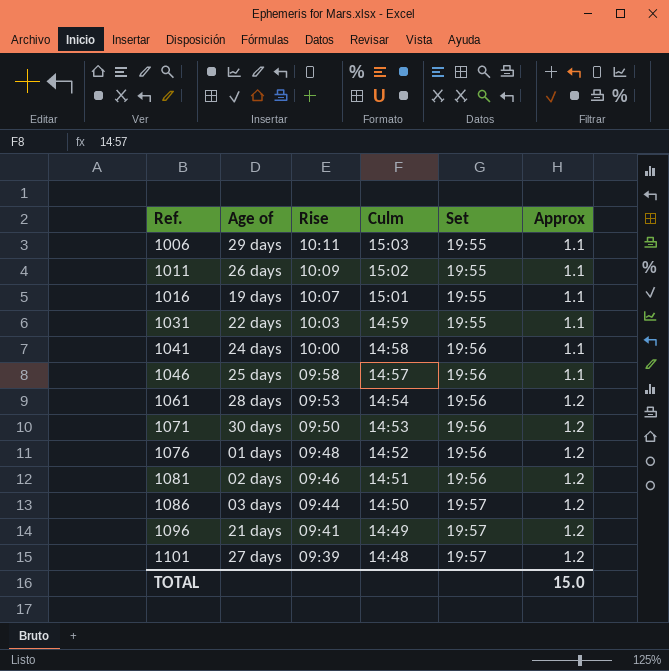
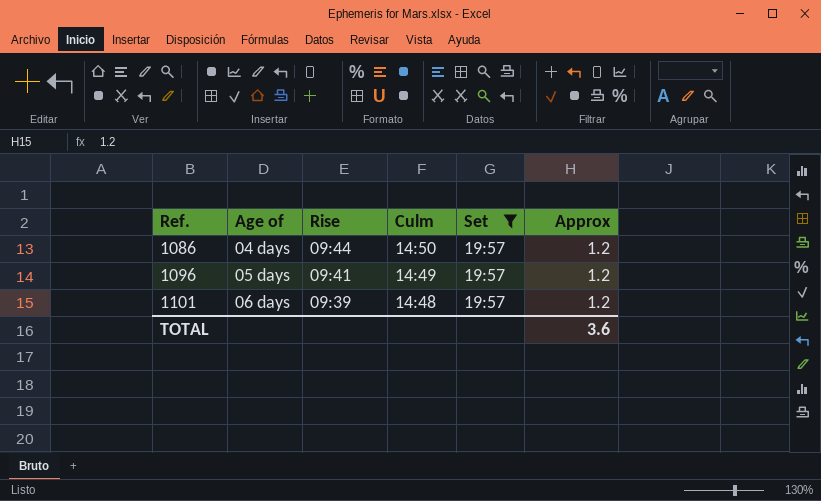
filter: none -> Set = 19:57
1086 | Age of: 03 days -> 04 days
1096 | Age of: 21 days -> 05 days
1101 | Age of: 27 days -> 06 days
TOTAL | Approx: 15.0 -> 3.6

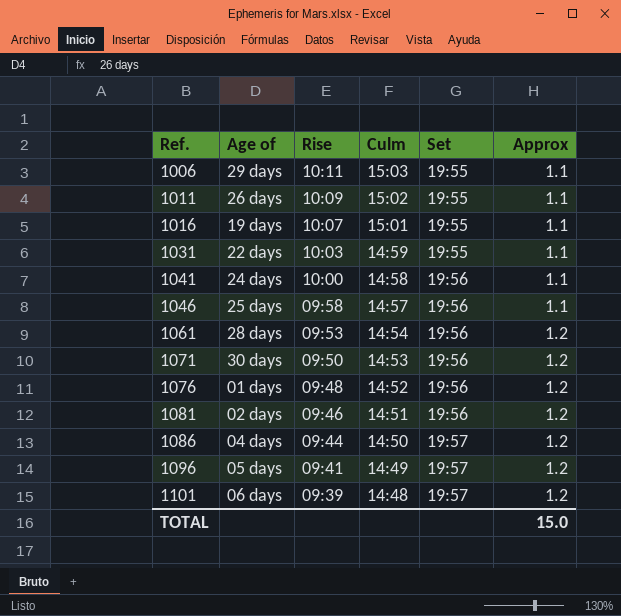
filter: Set = 19:57 -> none
TOTAL | Approx: 3.6 -> 15.0

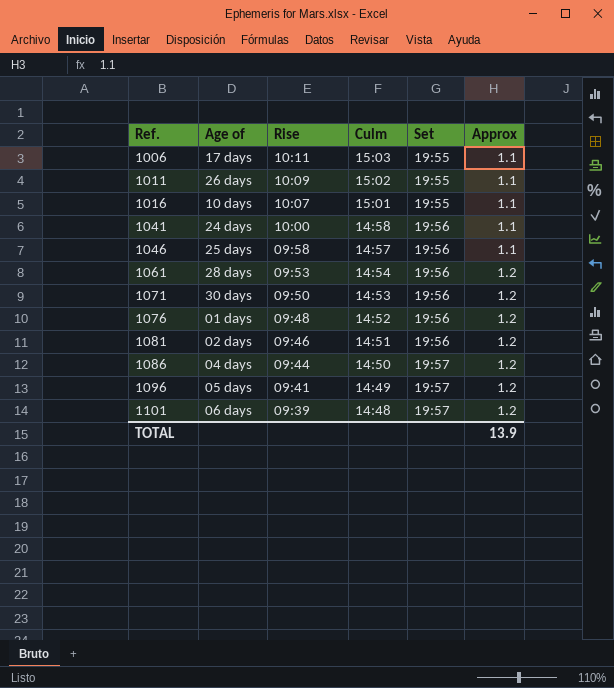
row 1031: 22 days | 10:03 | 14:59 | 19:55 | 1.1 -> none
1006 | Age of: 29 days -> 17 days
1016 | Age of: 19 days -> 10 days
TOTAL | Approx: 15.0 -> 13.9

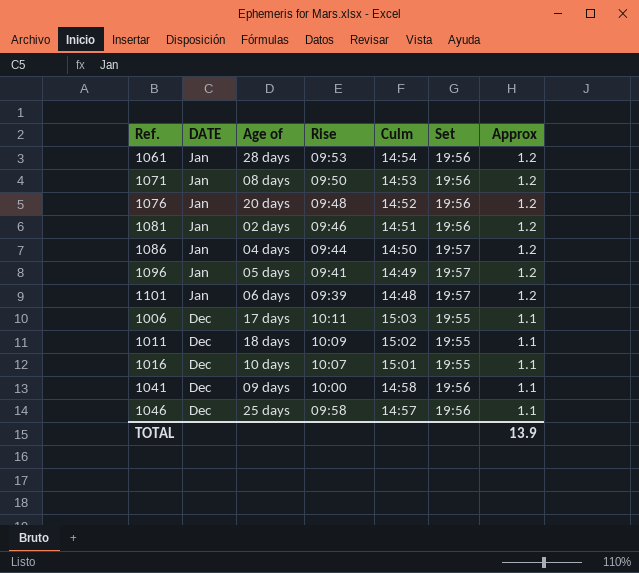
row order: Ref. ascending -> DATE ascending
column DATE | position: none -> 2
1071 | Age of: 30 days -> 08 days
1076 | Age of: 01 days -> 20 days
1011 | Age of: 26 days -> 18 days
1041 | Age of: 24 days -> 09 days

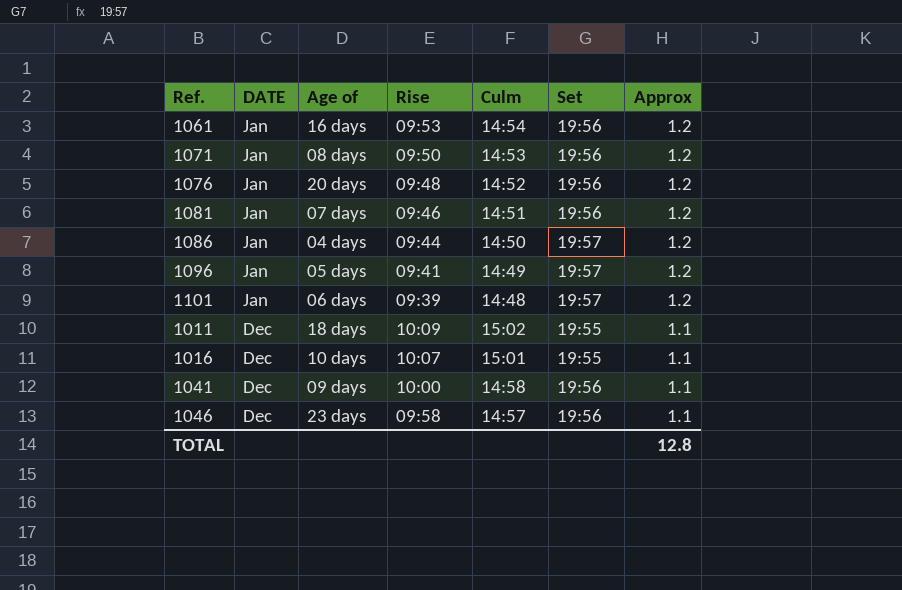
row 1006: Dec | 17 days | 10:11 | 15:03 | 19:55 | 1.1 -> none
1061 | Age of: 28 days -> 16 days
1081 | Age of: 02 days -> 07 days
1046 | Age of: 25 days -> 23 days
TOTAL | Approx: 13.9 -> 12.8

